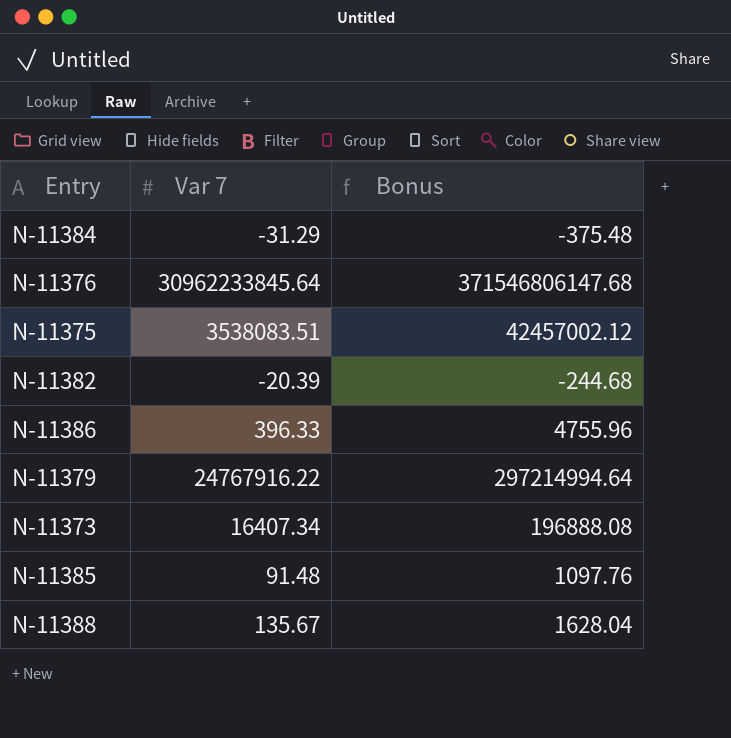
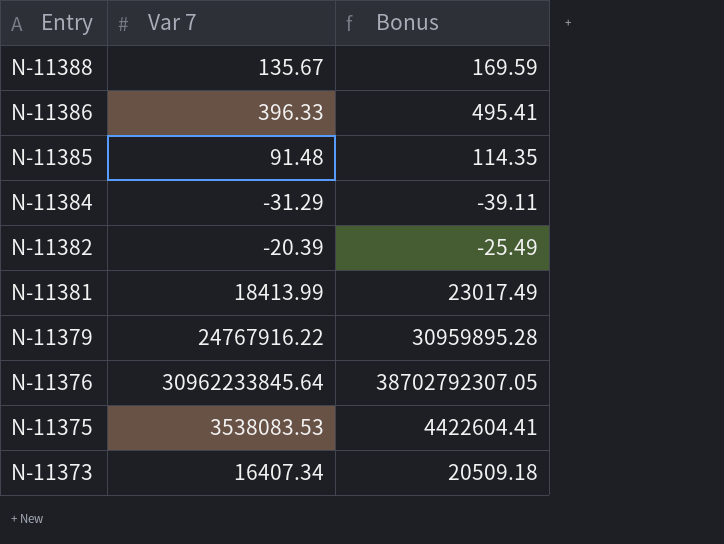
row order: none -> Entry descending
column Bonus | formula: [Var 7] * 12 -> [Var 7] * 1.25
row N-11381: none -> 18413.99 | 23017.49
N-11375 | Var 7: 3538083.51 -> 3538083.53

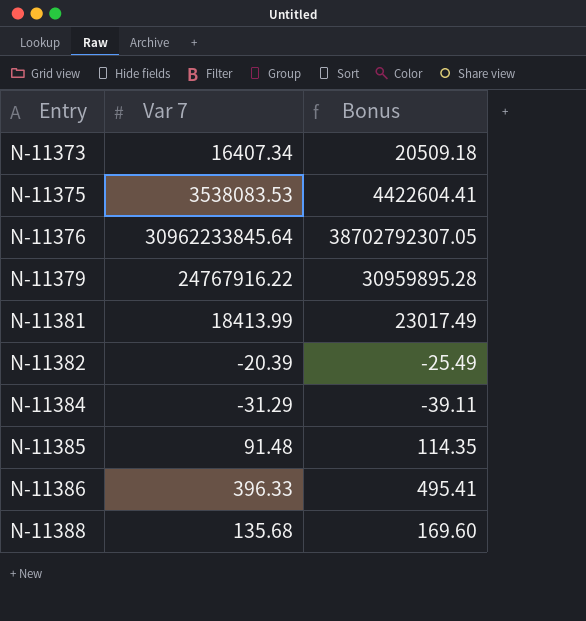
row order: Entry descending -> Entry ascending
N-11388 | Var 7: 135.67 -> 135.68
N-11388 | Bonus: 169.59 -> 169.60

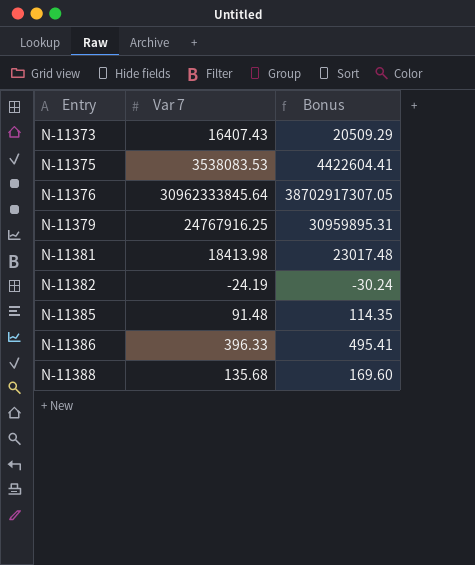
row N-11384: -31.29 | -39.11 -> none
N-11373 | Var 7: 16407.34 -> 16407.43
N-11373 | Bonus: 20509.18 -> 20509.29
N-11376 | Var 7: 30962233845.64 -> 30962333845.64
N-11376 | Bonus: 38702792307.05 -> 38702917307.05
N-11379 | Var 7: 24767916.22 -> 24767916.25
N-11379 | Bonus: 30959895.28 -> 30959895.31
N-11381 | Var 7: 18413.99 -> 18413.98
N-11381 | Bonus: 23017.49 -> 23017.48
N-11382 | Var 7: -20.39 -> -24.19
N-11382 | Bonus: -25.49 -> -30.24

